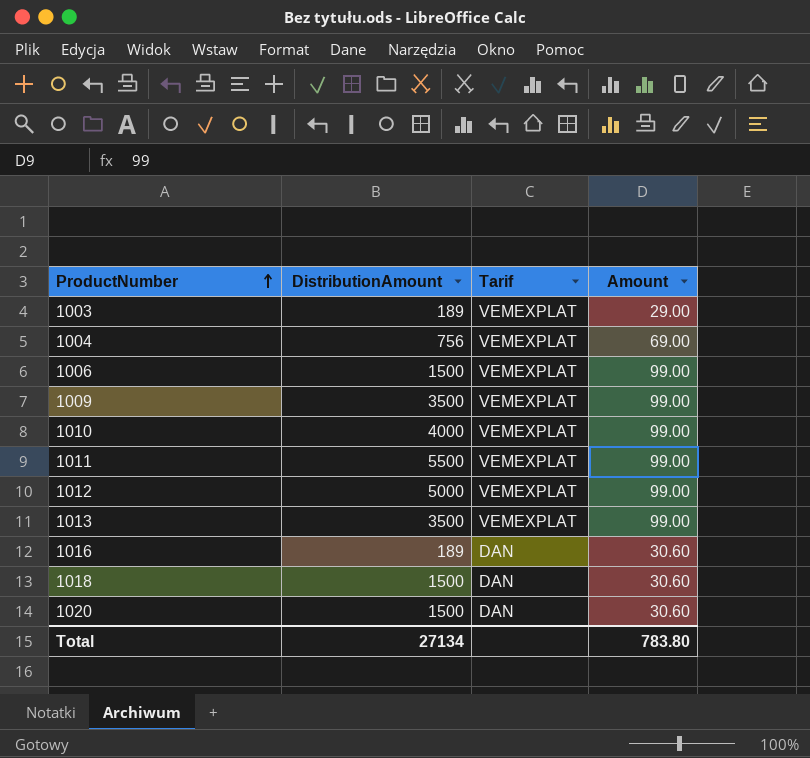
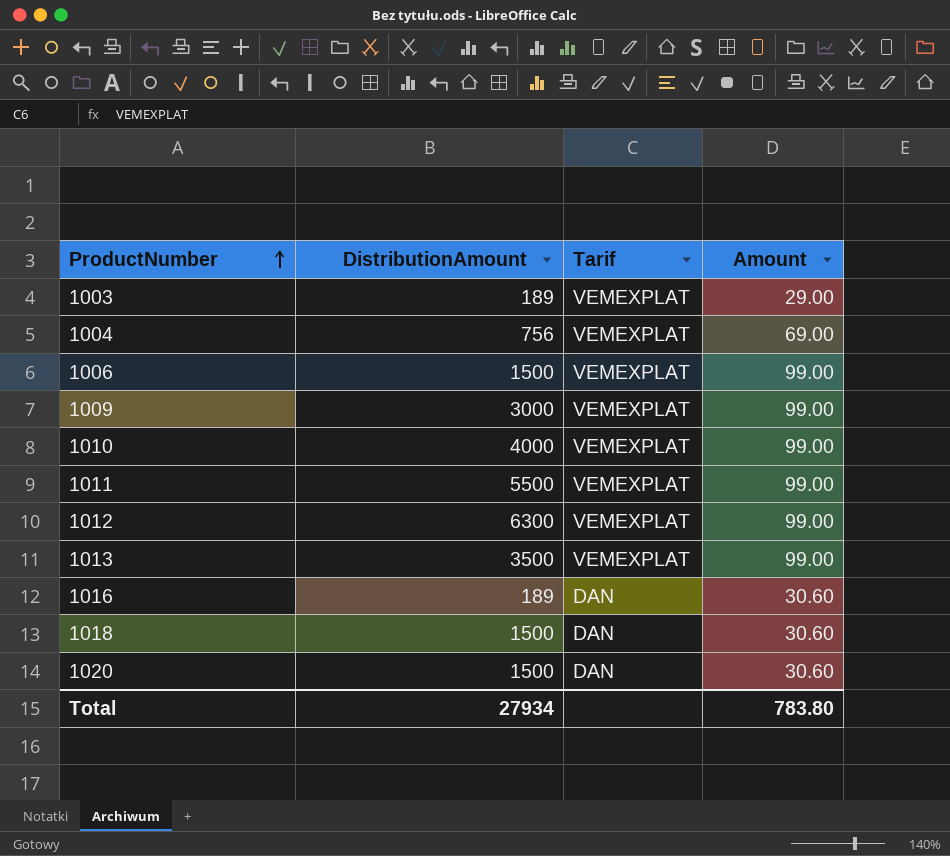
1009 | DistributionAmount: 3500 -> 3000
1012 | DistributionAmount: 5000 -> 6300
Total | DistributionAmount: 27134 -> 27934

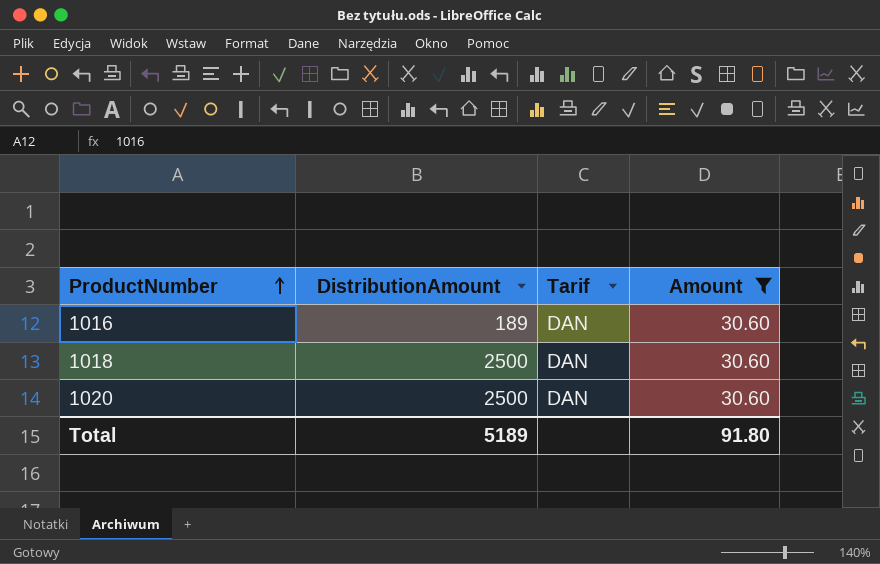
filter: none -> Amount = 30.60
1018 | DistributionAmount: 1500 -> 2500
1020 | DistributionAmount: 1500 -> 2500
Total | DistributionAmount: 27934 -> 5189
Total | Amount: 783.80 -> 91.80

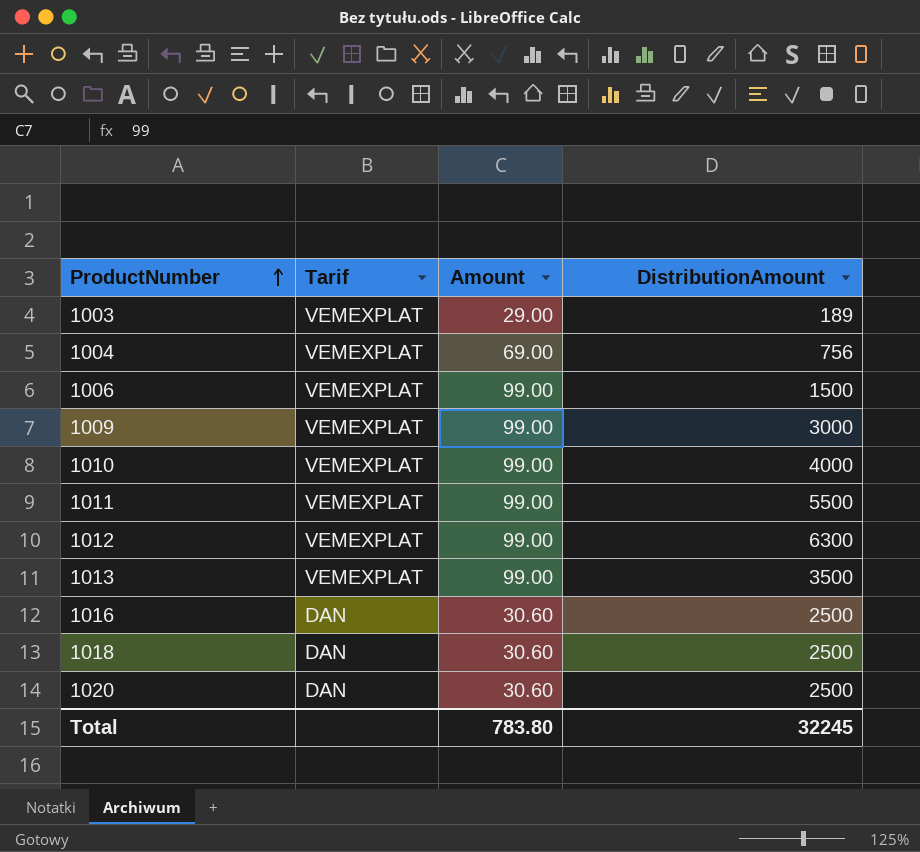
filter: Amount = 30.60 -> none
column DistributionAmount | position: 2 -> 4
1016 | DistributionAmount: 189 -> 2500
Total | Amount: 91.80 -> 783.80
Total | DistributionAmount: 5189 -> 32245

